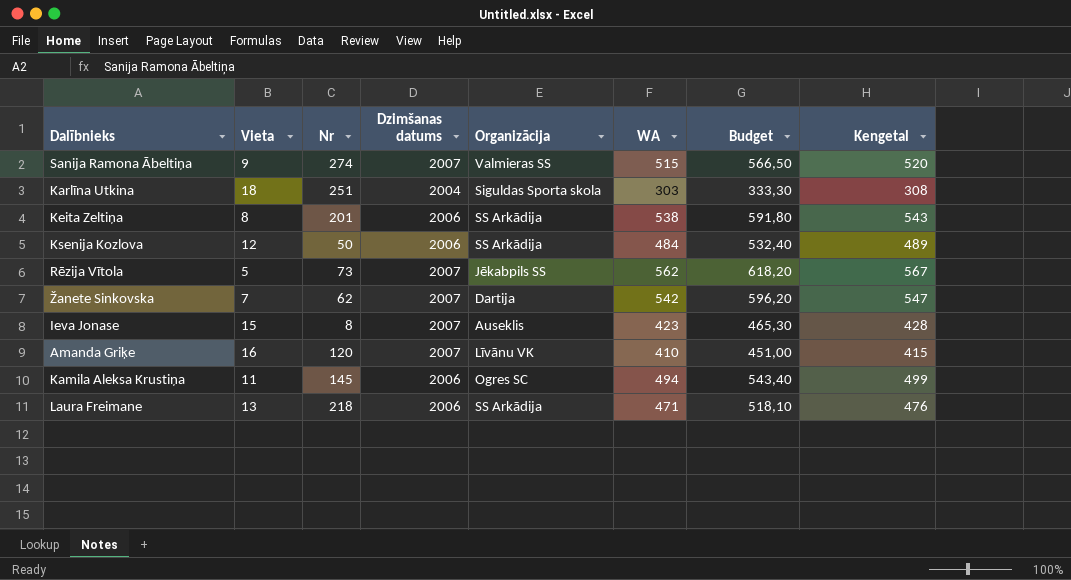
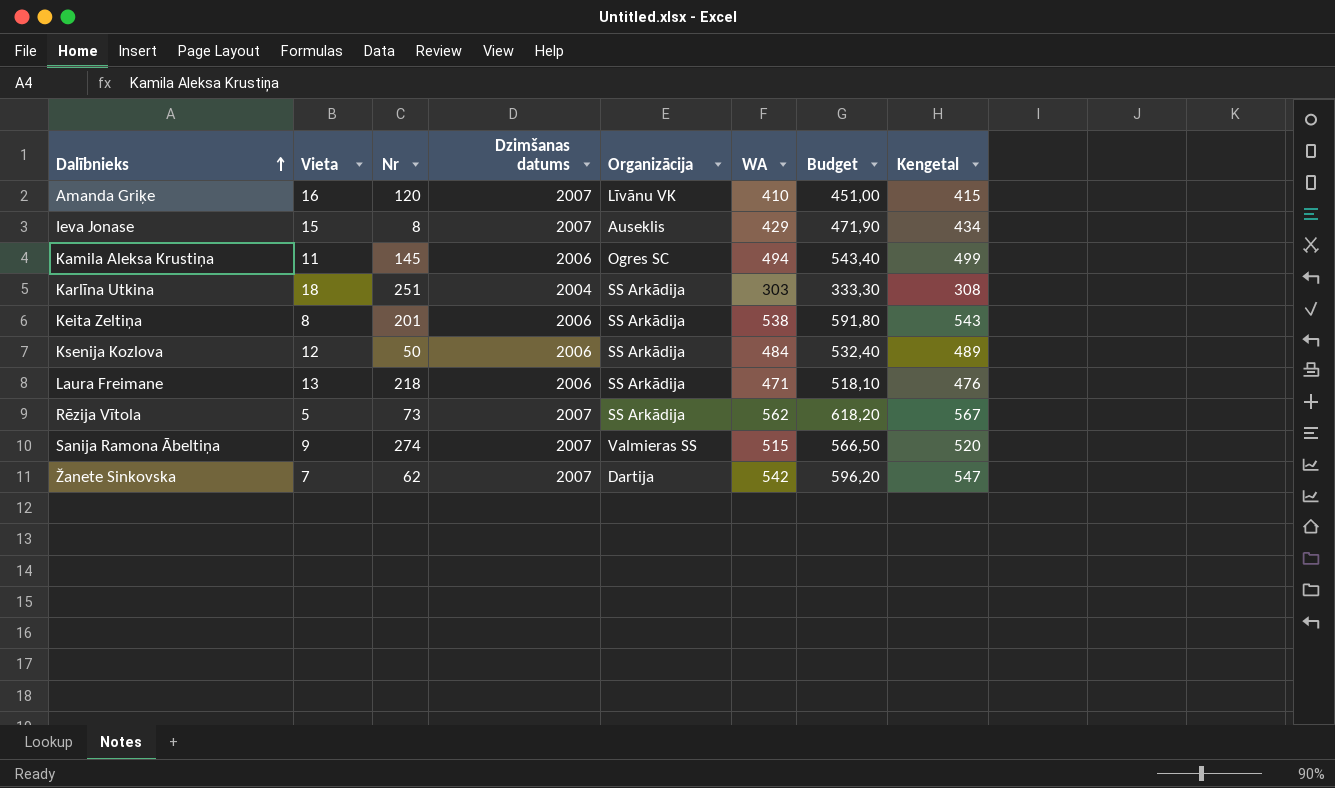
row order: none -> Dalībnieks ascending
Ieva Jonase | WA: 423 -> 429
Ieva Jonase | Budget: 465,30 -> 471,90
Ieva Jonase | Kengetal: 428 -> 434
Karlīna Utkina | Organizācija: Siguldas Sporta skola -> SS Arkādija
Rēzija Vītola | Organizācija: Jēkabpils SS -> SS Arkādija

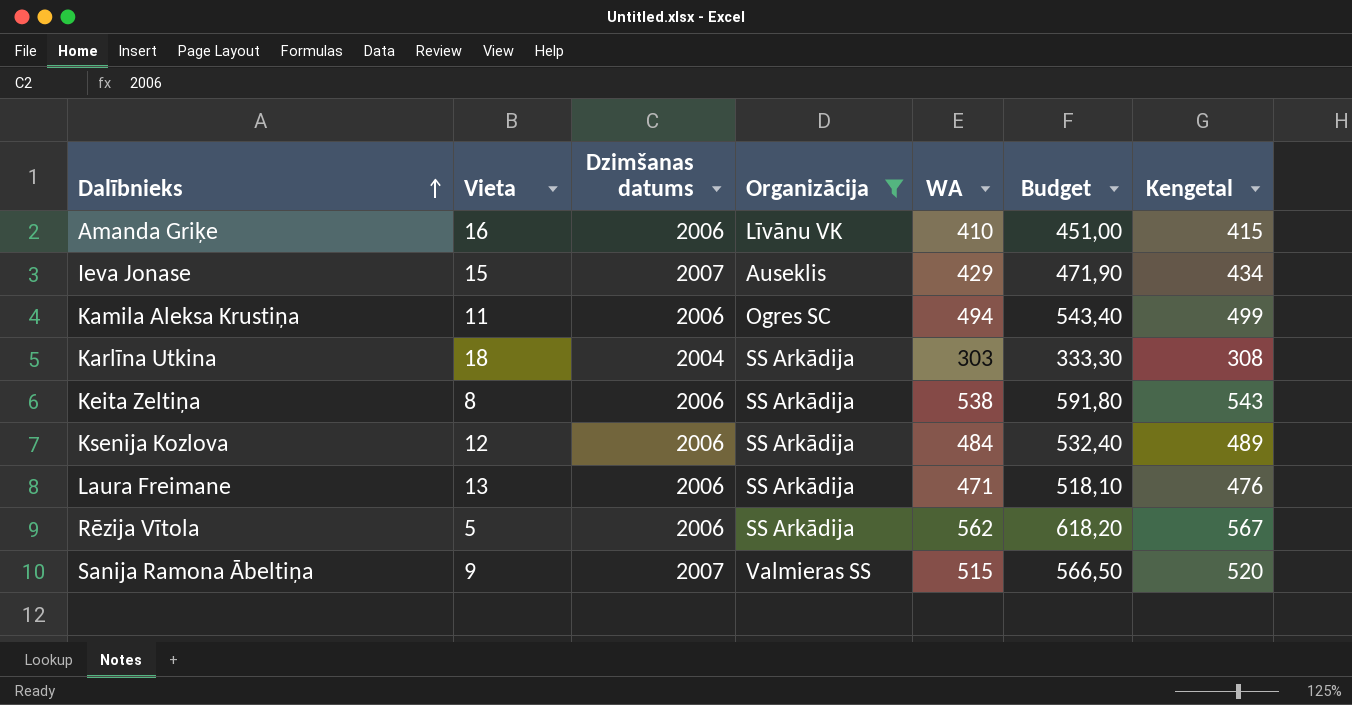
filter: none -> Organizācija != Dartija
column Nr | position: 3 -> none
Amanda Griķe | Dzimšanas datums: 2007 -> 2006
Rēzija Vītola | Dzimšanas datums: 2007 -> 2006

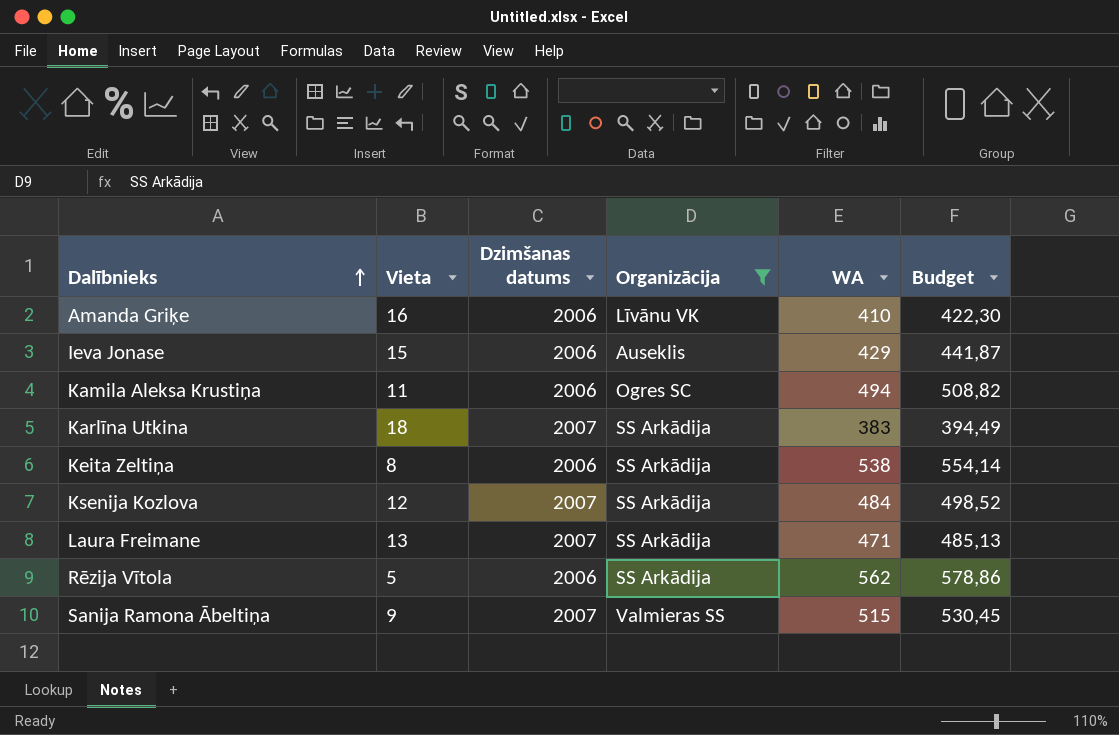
column Kengetal | formula: [WA] + 5 -> none
column Budget | formula: [WA] * 1,1 -> [WA] * 1,03
Ieva Jonase | Dzimšanas datums: 2007 -> 2006
Karlīna Utkina | Dzimšanas datums: 2004 -> 2007
Karlīna Utkina | WA: 303 -> 383
Ksenija Kozlova | Dzimšanas datums: 2006 -> 2007
Laura Freimane | Dzimšanas datums: 2006 -> 2007

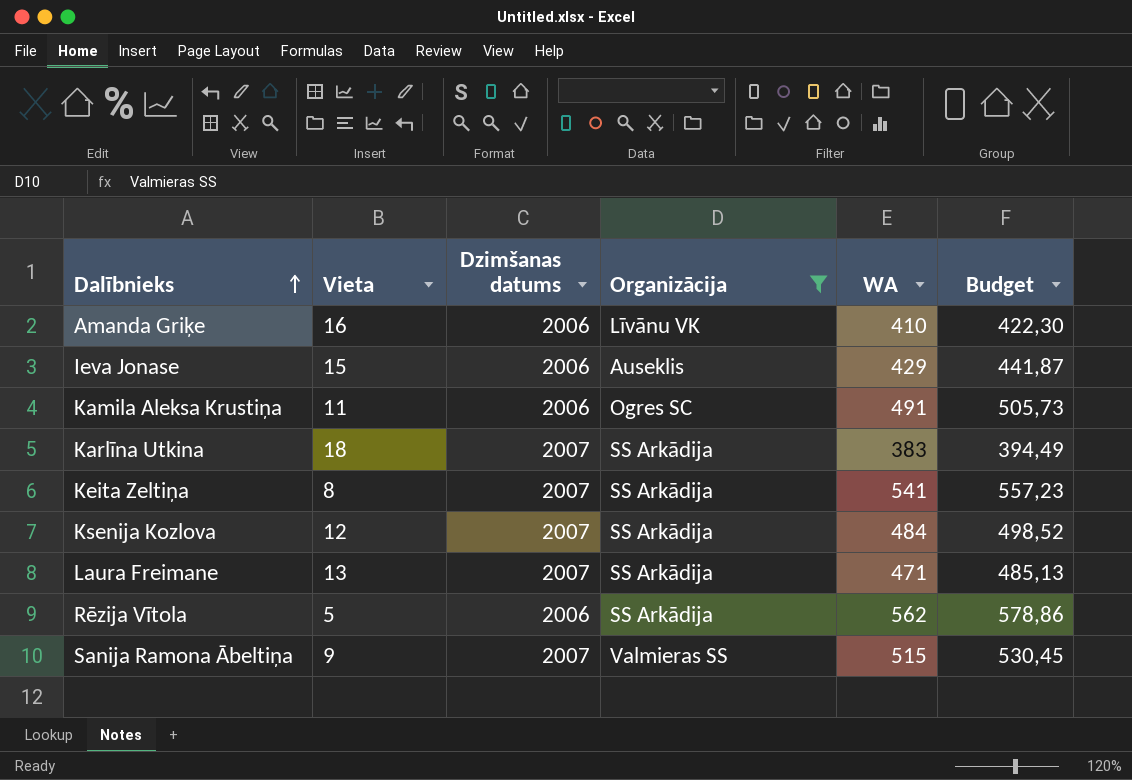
Kamila Aleksa Krustiņa | WA: 494 -> 491
Kamila Aleksa Krustiņa | Budget: 508,82 -> 505,73
Keita Zeltiņa | Dzimšanas datums: 2006 -> 2007
Keita Zeltiņa | WA: 538 -> 541
Keita Zeltiņa | Budget: 554,14 -> 557,23

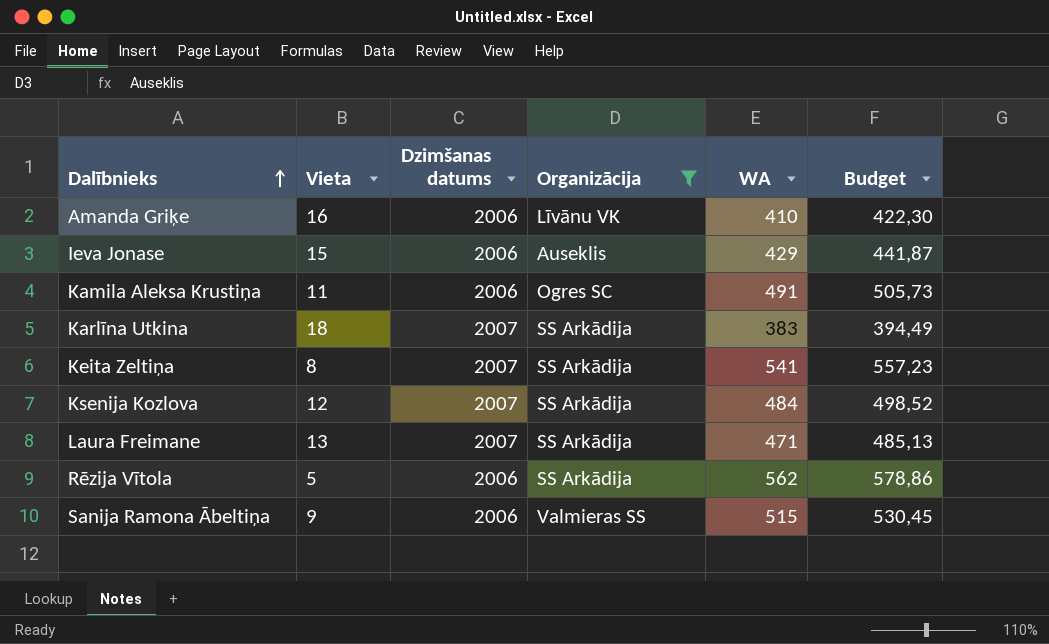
Sanija Ramona Ābeltiņa | Dzimšanas datums: 2007 -> 2006

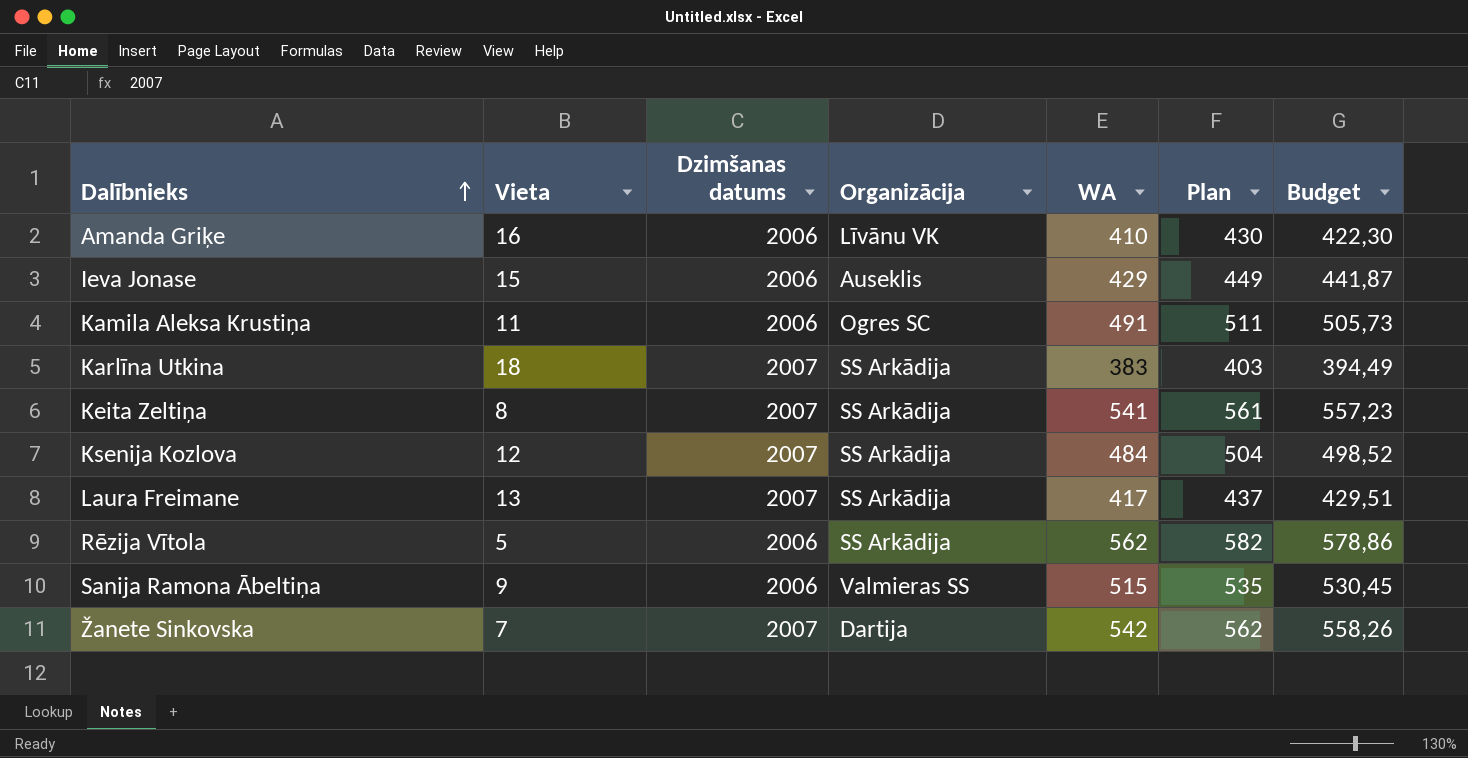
filter: Organizācija != Dartija -> none
column Plan | formula: none -> [WA] + 20
Laura Freimane | WA: 471 -> 417
Laura Freimane | Budget: 485,13 -> 429,51

